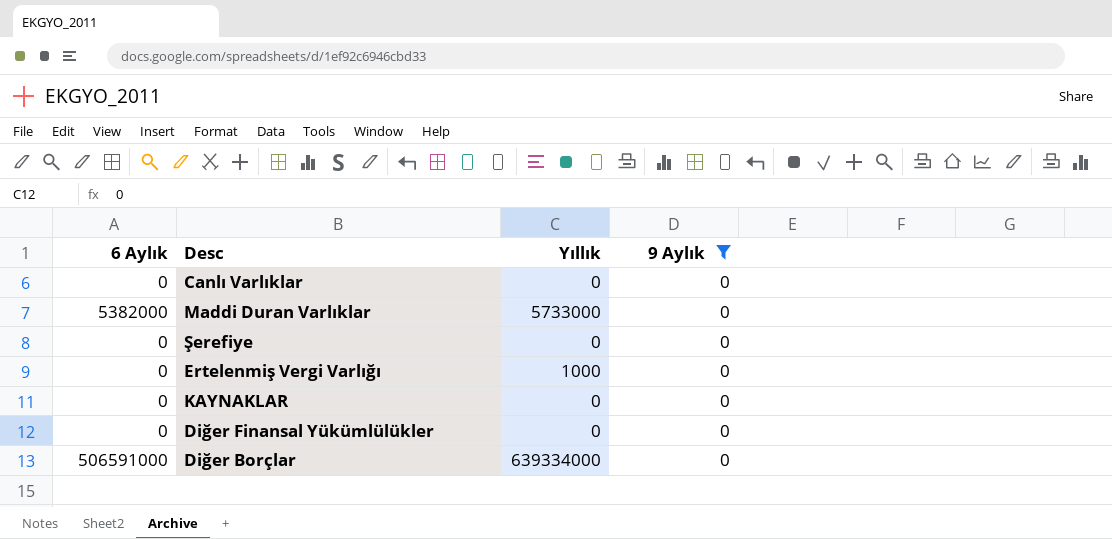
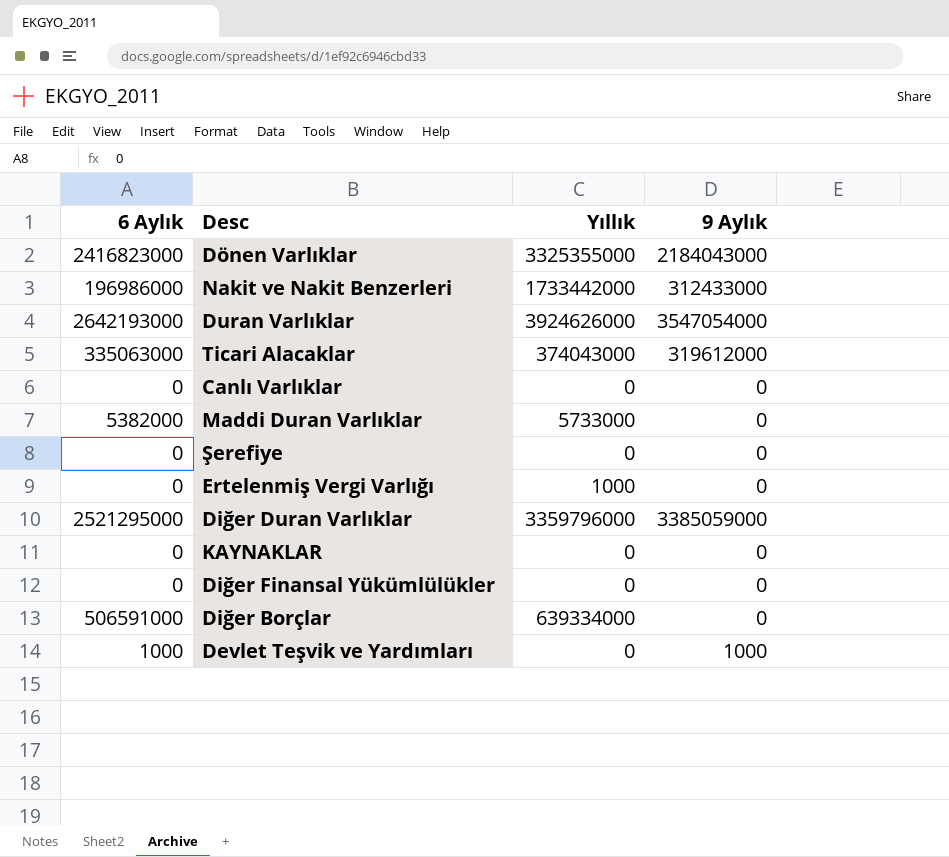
filter: 9 Aylık = 0 -> none

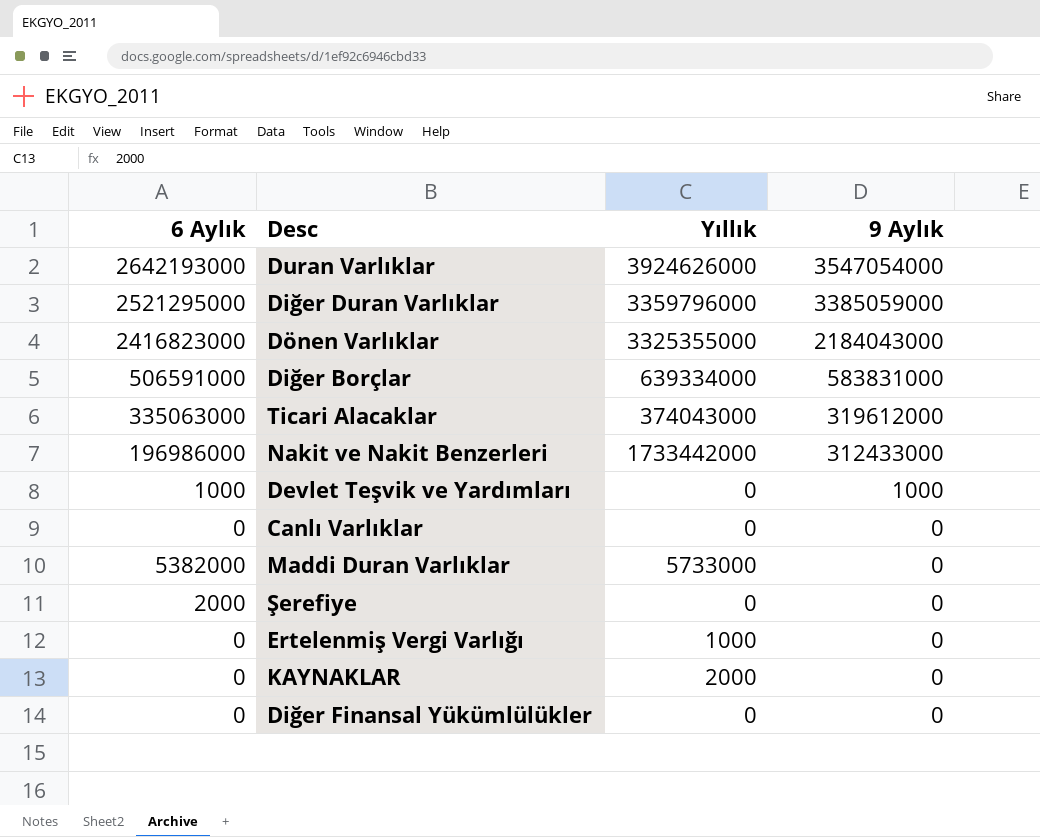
row order: none -> 9 Aylık descending
Diğer Borçlar | 9 Aylık: 0 -> 583831000
Şerefiye | 6 Aylık: 0 -> 2000
KAYNAKLAR | Yıllık: 0 -> 2000

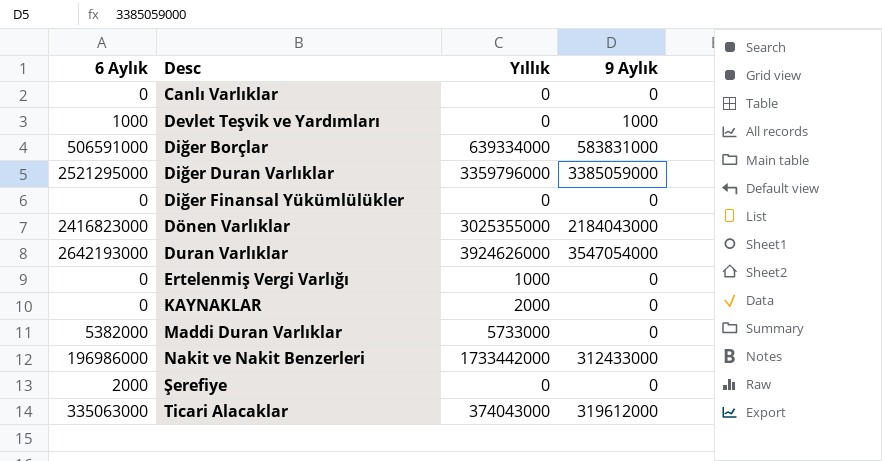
row order: 9 Aylık descending -> Desc ascending
Dönen Varlıklar | Yıllık: 3325355000 -> 3025355000

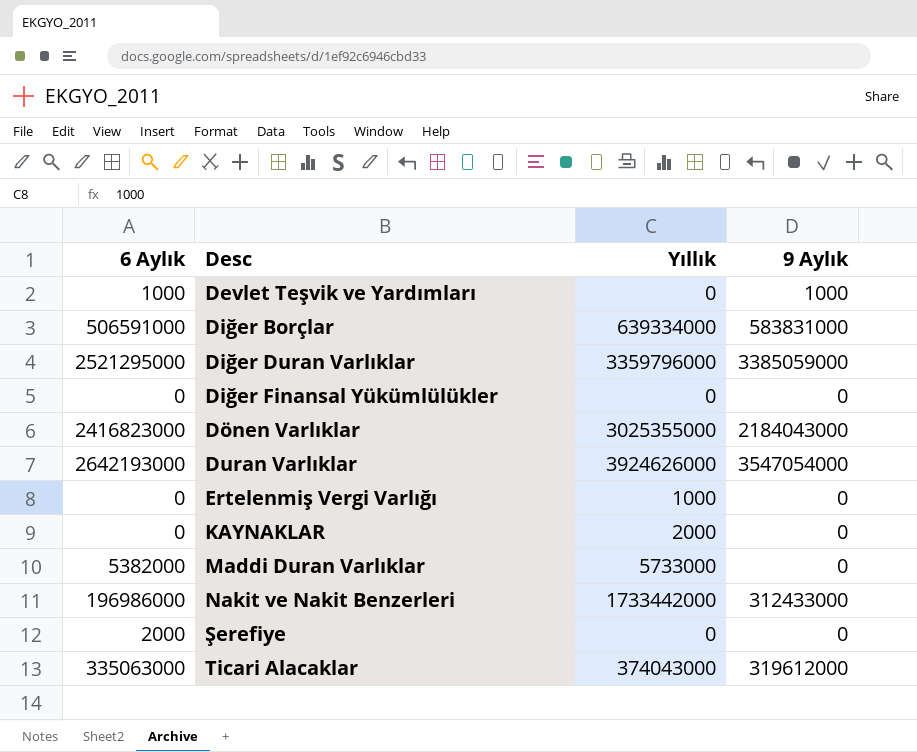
row Canlı Varlıklar: 0 | 0 | 0 -> none

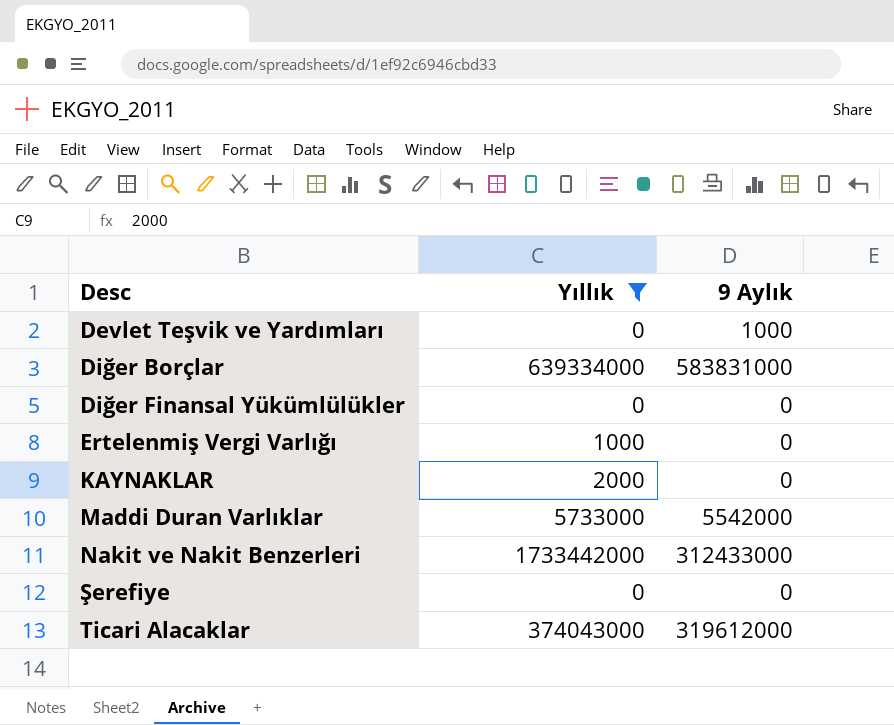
filter: none -> Yıllık <= 1733442000
column 6 Aylık | position: 1 -> none
Maddi Duran Varlıklar | 9 Aylık: 0 -> 5542000

